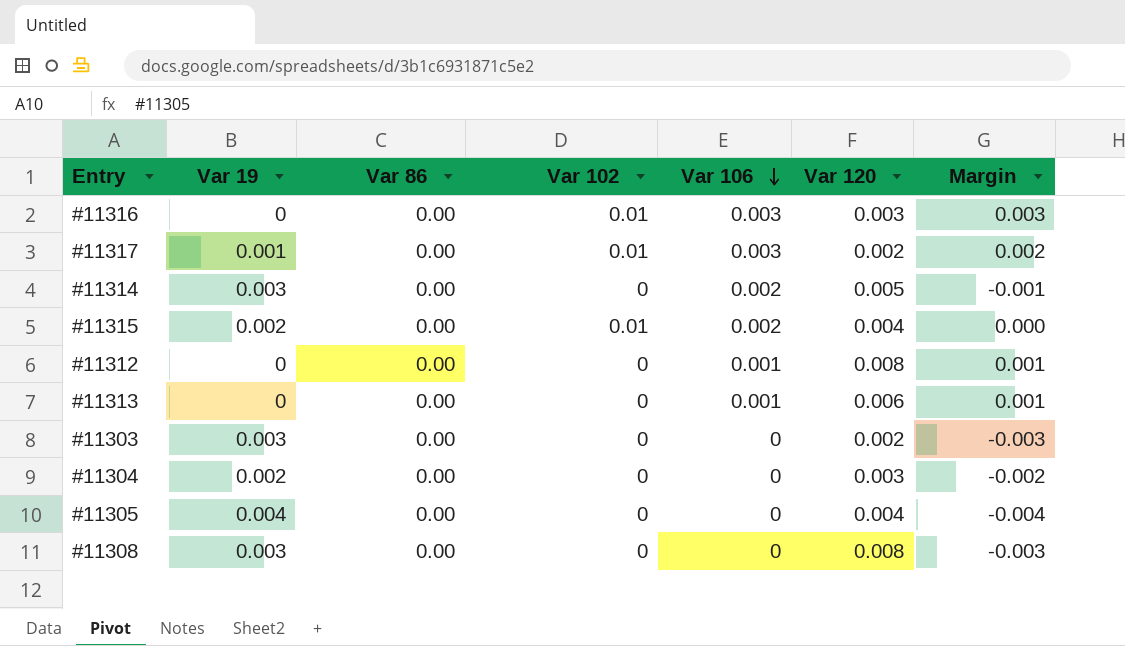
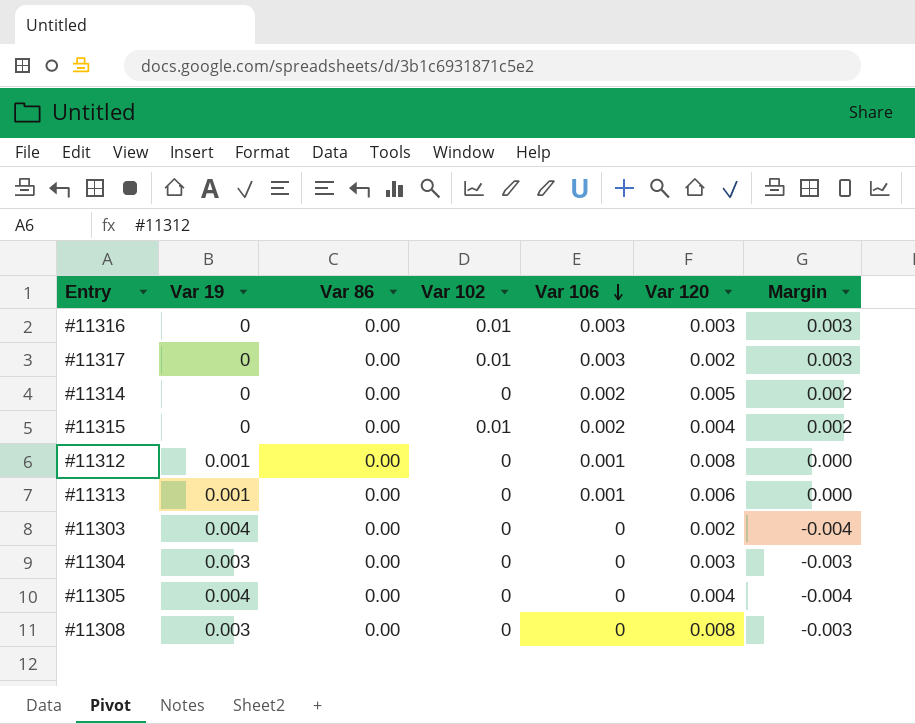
#11317 | Var 19: 0.001 -> 0
#11317 | Margin: 0.002 -> 0.003
#11314 | Var 19: 0.003 -> 0
#11314 | Margin: -0.001 -> 0.002
#11315 | Var 19: 0.002 -> 0
#11315 | Margin: 0.000 -> 0.002
#11312 | Var 19: 0 -> 0.001
#11312 | Margin: 0.001 -> 0.000
#11313 | Var 19: 0 -> 0.001
#11313 | Margin: 0.001 -> 0.000
#11303 | Var 19: 0.003 -> 0.004
#11303 | Margin: -0.003 -> -0.004
#11304 | Var 19: 0.002 -> 0.003
#11304 | Margin: -0.002 -> -0.003

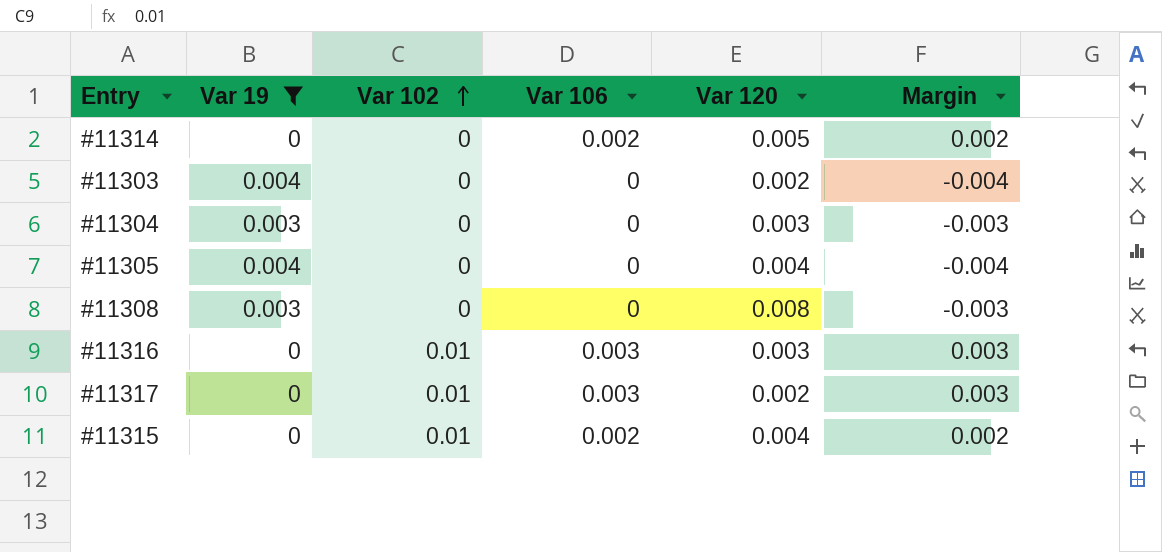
filter: none -> Var 19 != 0.001
row order: Var 106 descending -> Var 102 ascending
column Var 86 | position: 3 -> none

